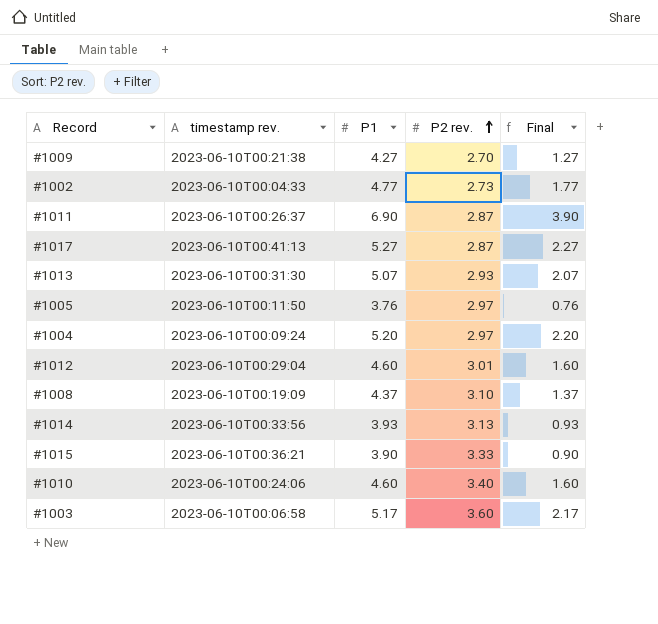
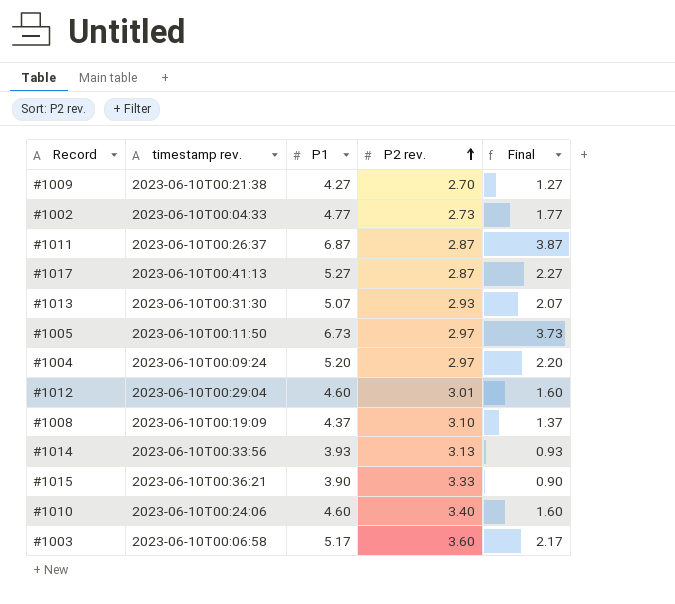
#1011 | P1: 6.90 -> 6.87
#1011 | Final: 3.90 -> 3.87
#1005 | P1: 3.76 -> 6.73
#1005 | Final: 0.76 -> 3.73

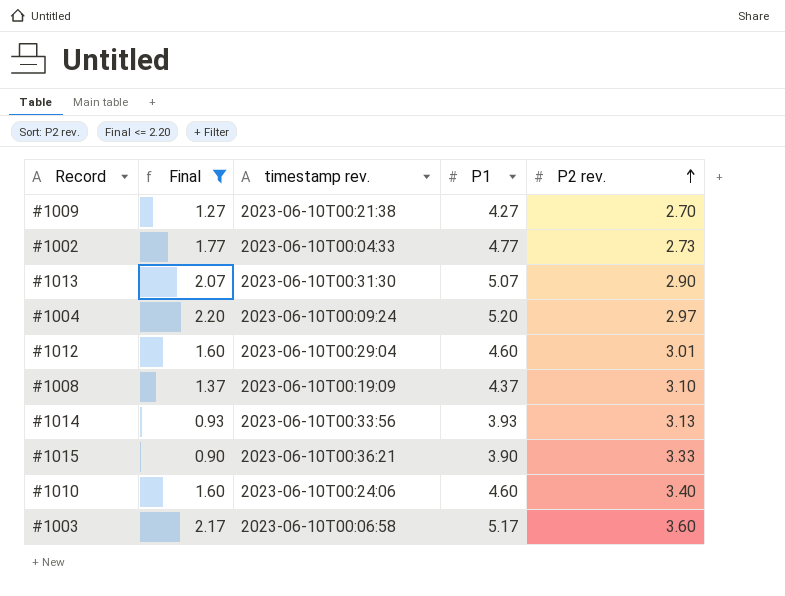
filter: none -> Final <= 2.20
column Final | position: 5 -> 2
#1013 | P2 rev.: 2.93 -> 2.90

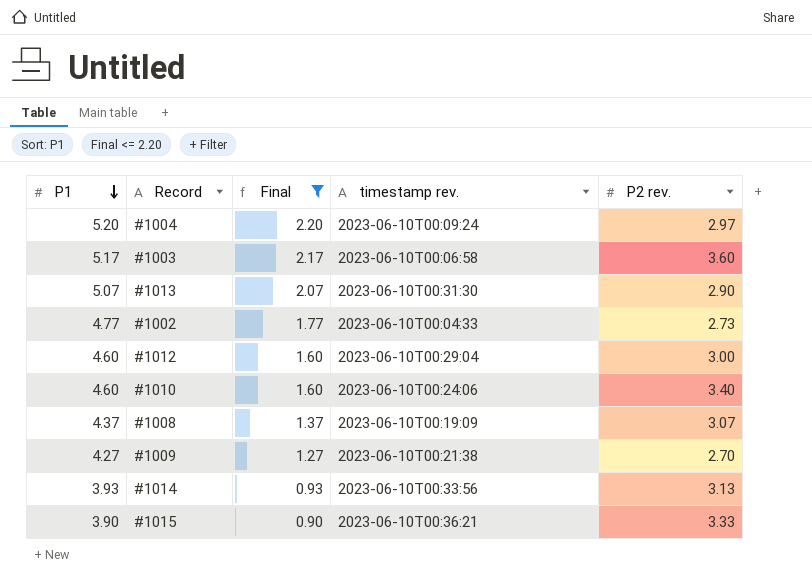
row order: P2 rev. ascending -> P1 descending
column P1 | position: 4 -> 1
#1012 | P2 rev.: 3.01 -> 3.00
#1008 | P2 rev.: 3.10 -> 3.07

